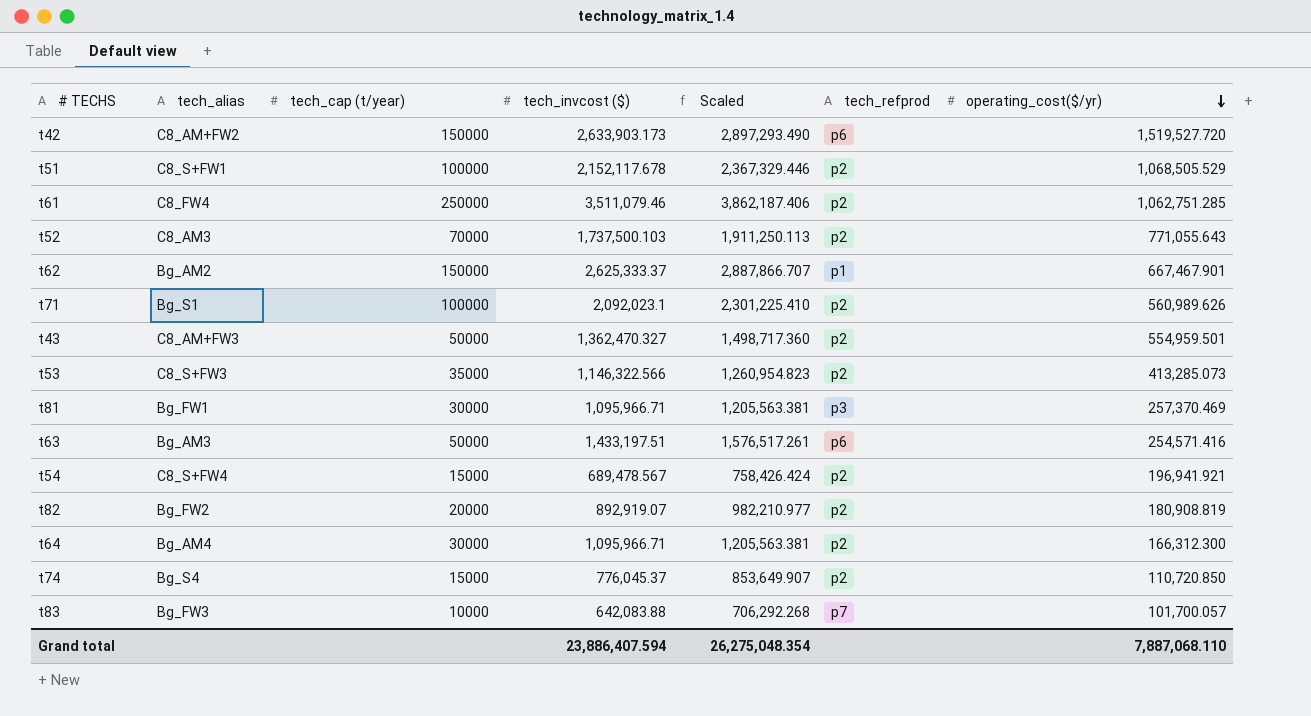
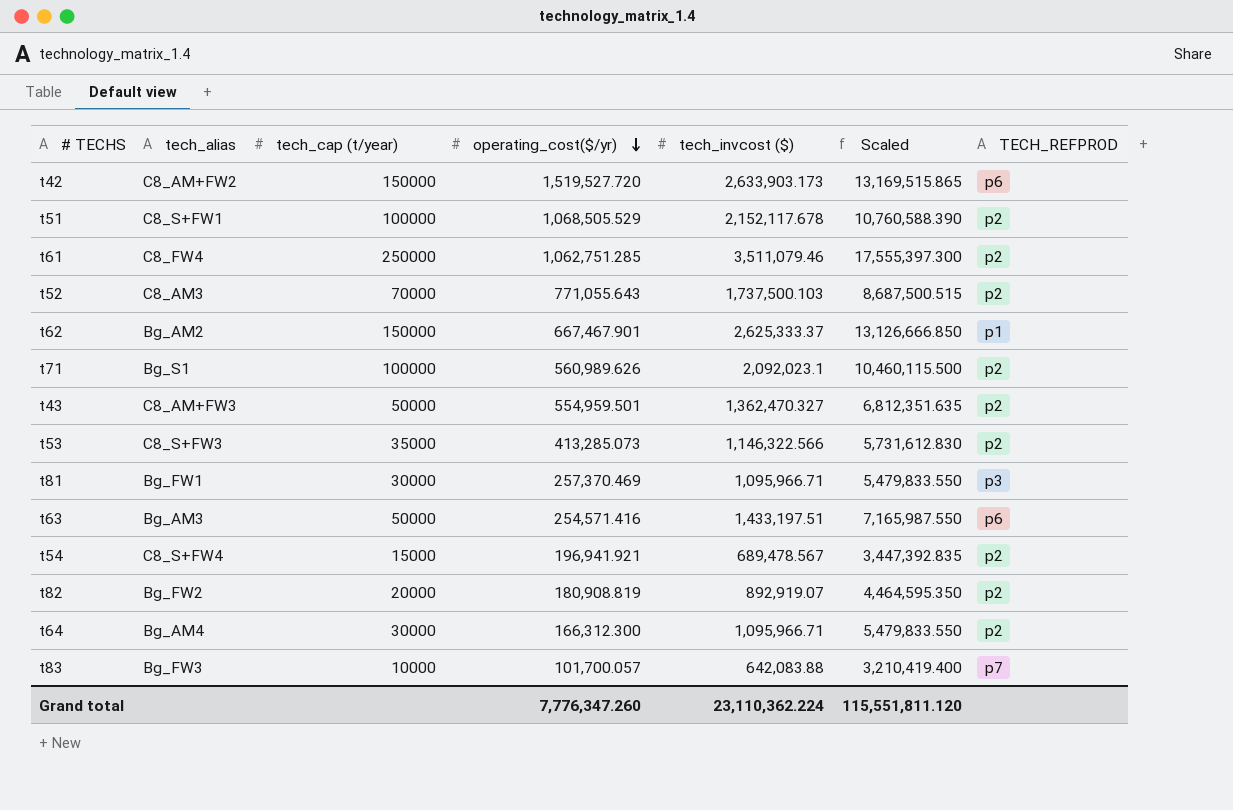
column operating_cost($/yr) | position: 7 -> 4
column Scaled | formula: [tech_invcost ($)] * 1.1 -> [tech_invcost ($)] * 5
column name: tech_refprod -> TECH_REFPROD
row t74: Bg_S4 | 15000 | 776,045.37 | 853,649.907 | p2 | 110,720.850 -> none
Grand total | operating_cost($/yr): 7,887,068.110 -> 7,776,347.260
Grand total | tech_invcost ($): 23,886,407.594 -> 23,110,362.224
Grand total | Scaled: 26,275,048.354 -> 115,551,811.120

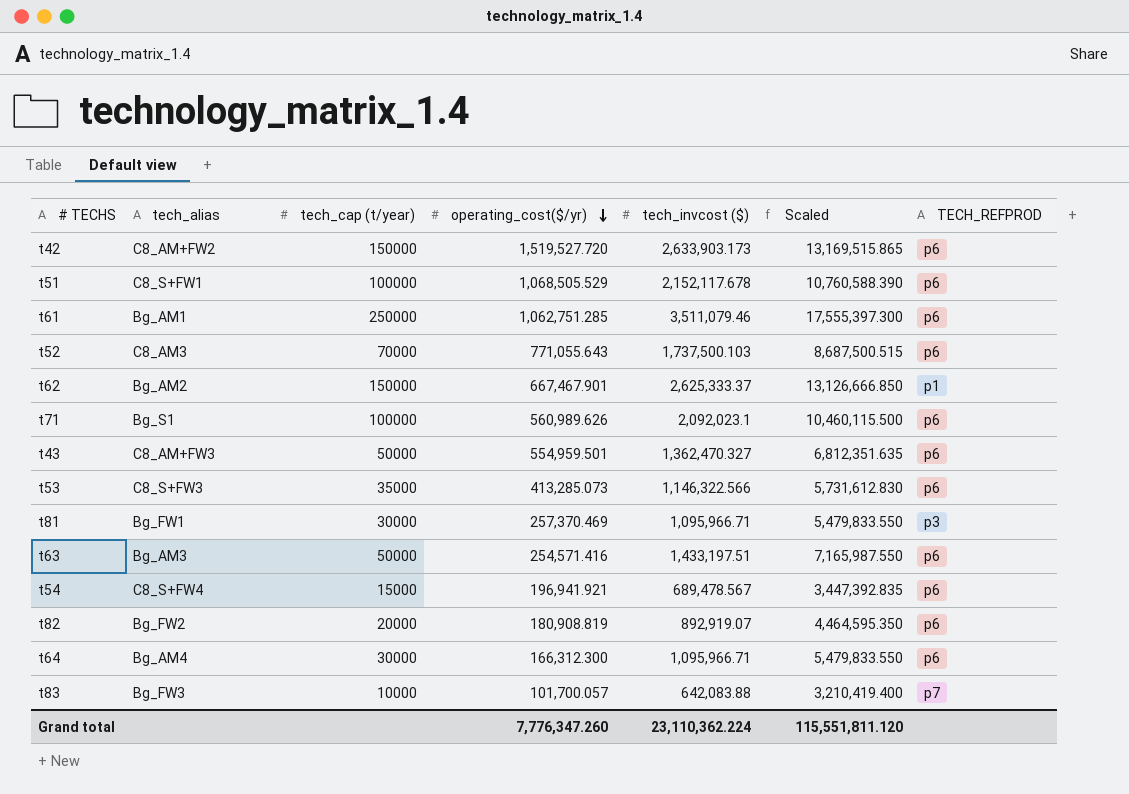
t51 | TECH_REFPROD: p2 -> p6
t61 | tech_alias: C8_FW4 -> Bg_AM1
t61 | TECH_REFPROD: p2 -> p6
t52 | TECH_REFPROD: p2 -> p6
t71 | TECH_REFPROD: p2 -> p6
t43 | TECH_REFPROD: p2 -> p6
t53 | TECH_REFPROD: p2 -> p6
t54 | TECH_REFPROD: p2 -> p6
t82 | TECH_REFPROD: p2 -> p6
t64 | TECH_REFPROD: p2 -> p6

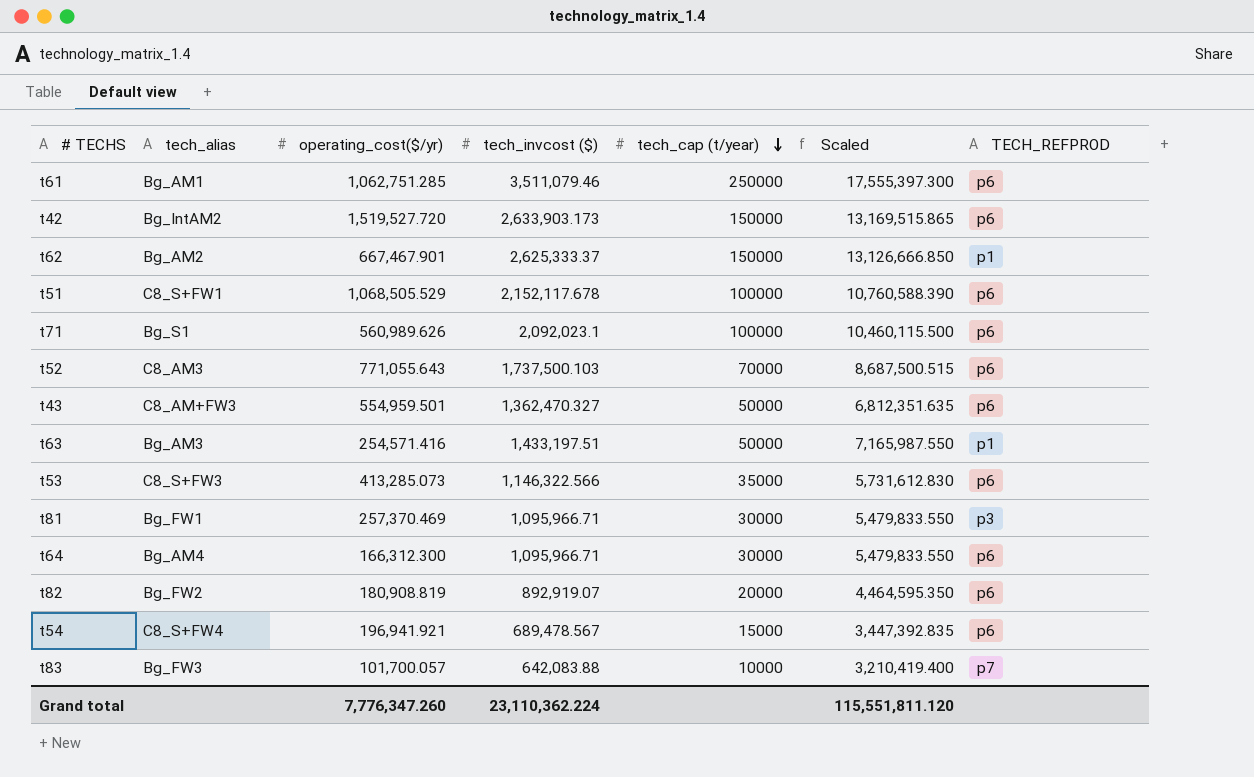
row order: operating_cost($/yr) descending -> tech_cap (t/year) descending
column tech_cap (t/year) | position: 3 -> 5
t42 | tech_alias: C8_AM+FW2 -> Bg_IntAM2
t63 | TECH_REFPROD: p6 -> p1

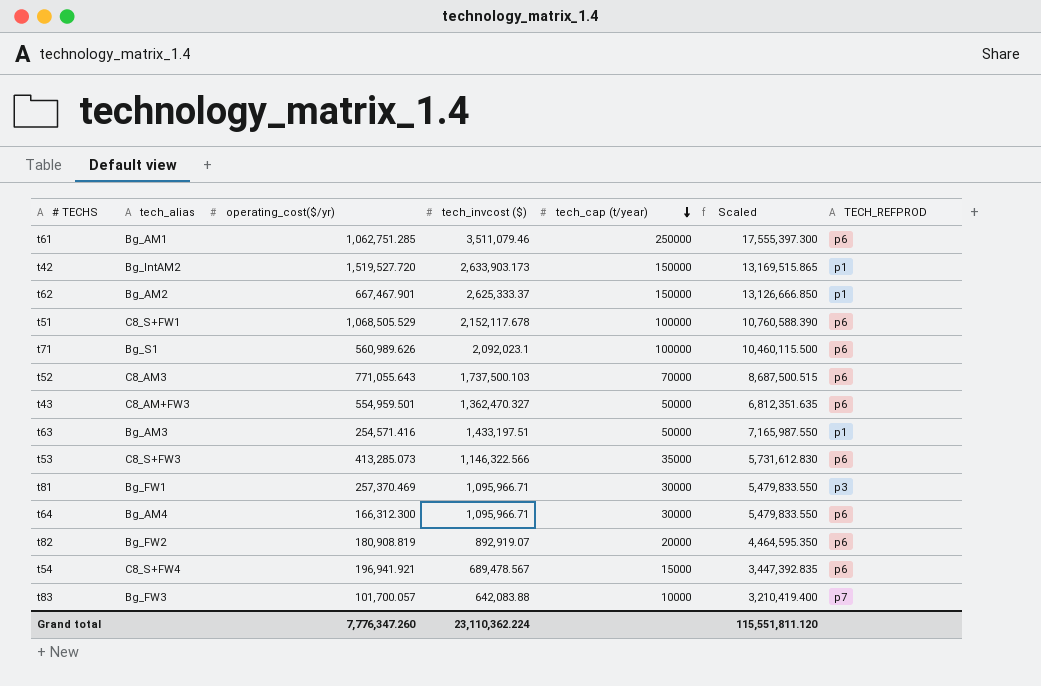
t42 | TECH_REFPROD: p6 -> p1

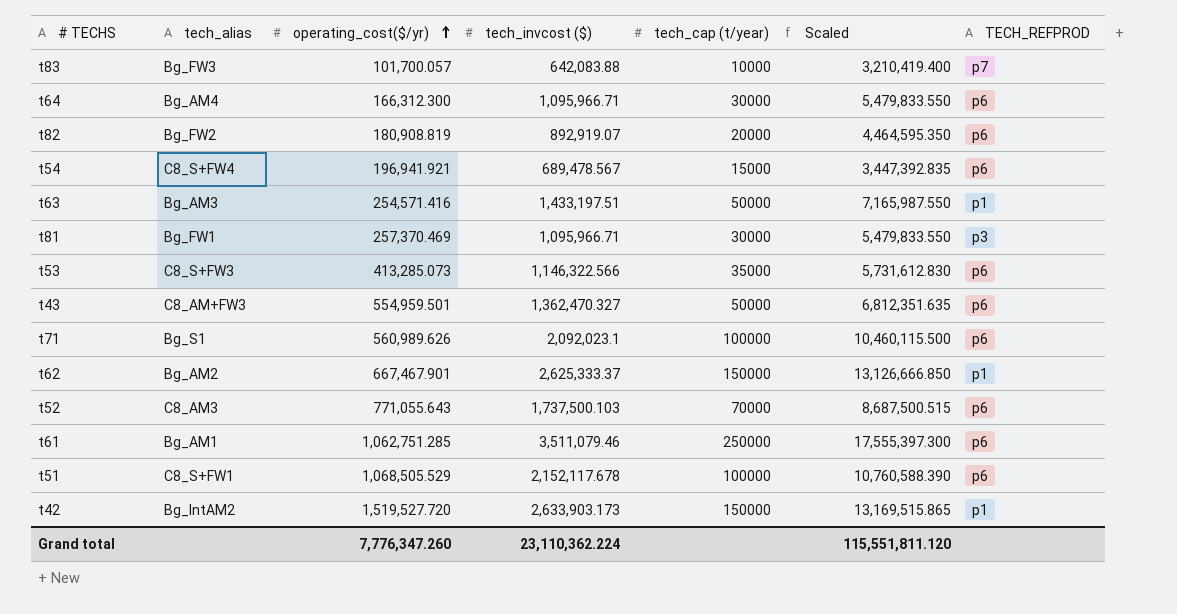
row order: tech_cap (t/year) descending -> operating_cost($/yr) ascending

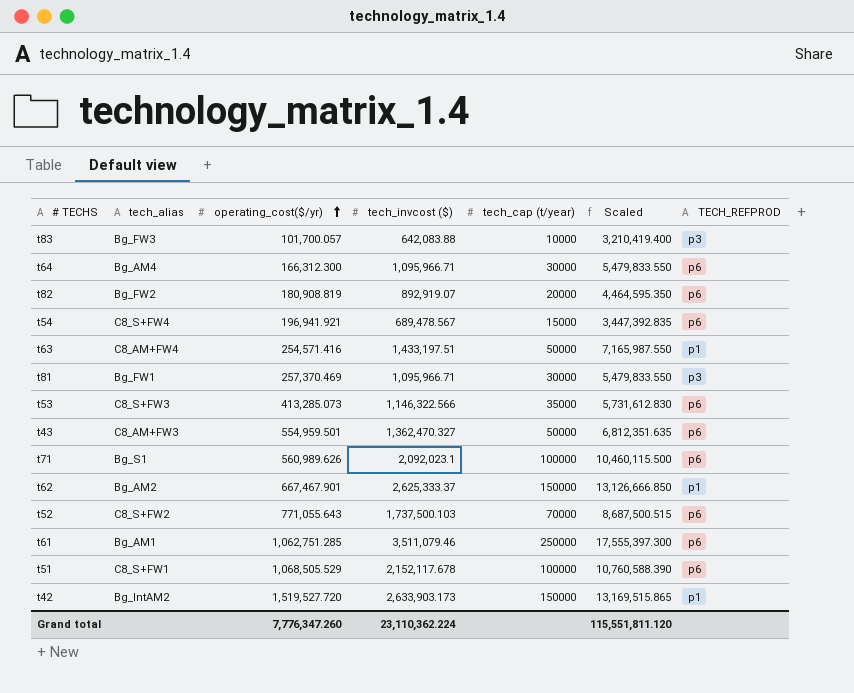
t83 | TECH_REFPROD: p7 -> p3
t63 | tech_alias: Bg_AM3 -> C8_AM+FW4
t52 | tech_alias: C8_AM3 -> C8_S+FW2

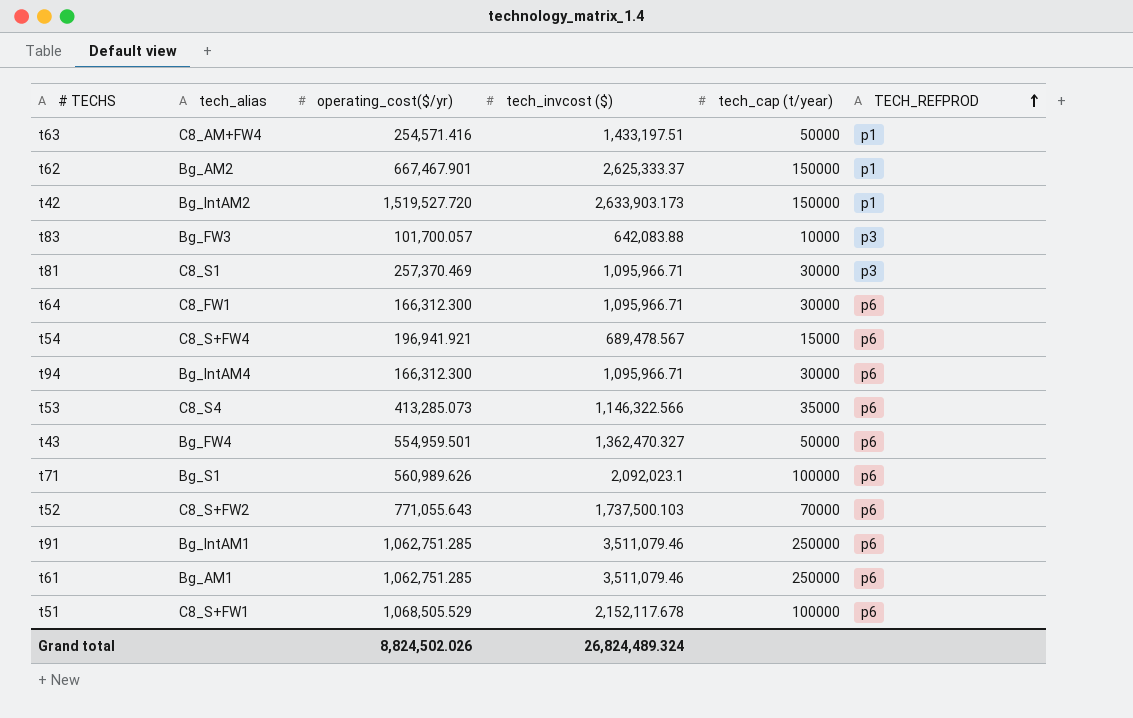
row order: operating_cost($/yr) ascending -> TECH_REFPROD ascending
column Scaled | formula: [tech_invcost ($)] * 5 -> none
row t82: Bg_FW2 | 180,908.819 | 892,919.07 | 20000 | 4,464,595.350 | p6 -> none
t81 | tech_alias: Bg_FW1 -> C8_S1
t64 | tech_alias: Bg_AM4 -> C8_FW1
row t94: none -> Bg_IntAM4 | 166,312.300 | 1,095,966.71 | 30000 | p6
t53 | tech_alias: C8_S+FW3 -> C8_S4
t43 | tech_alias: C8_AM+FW3 -> Bg_FW4
row t91: none -> Bg_IntAM1 | 1,062,751.285 | 3,511,079.46 | 250000 | p6
Grand total | operating_cost($/yr): 7,776,347.260 -> 8,824,502.026
Grand total | tech_invcost ($): 23,110,362.224 -> 26,824,489.324

